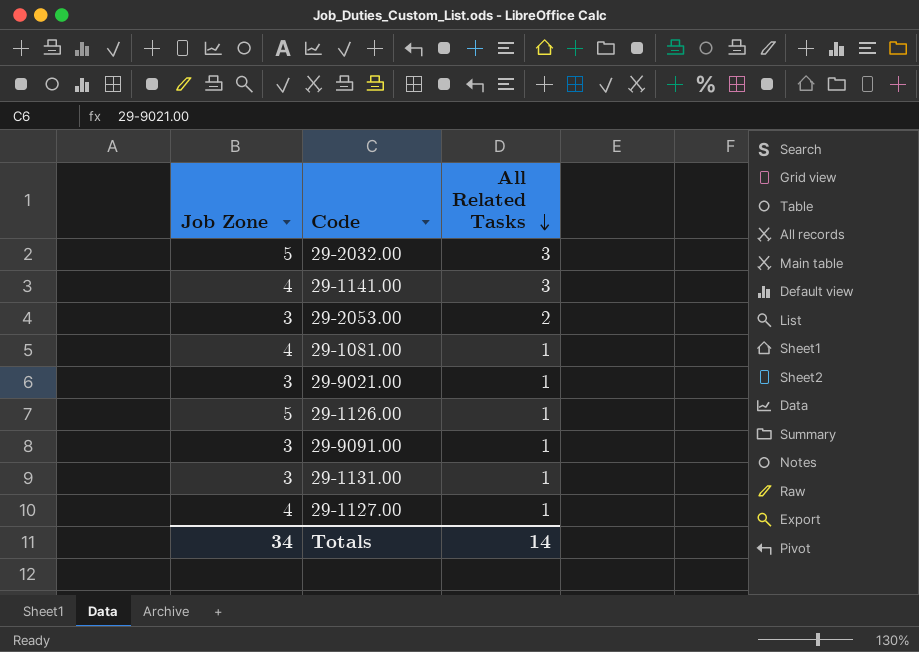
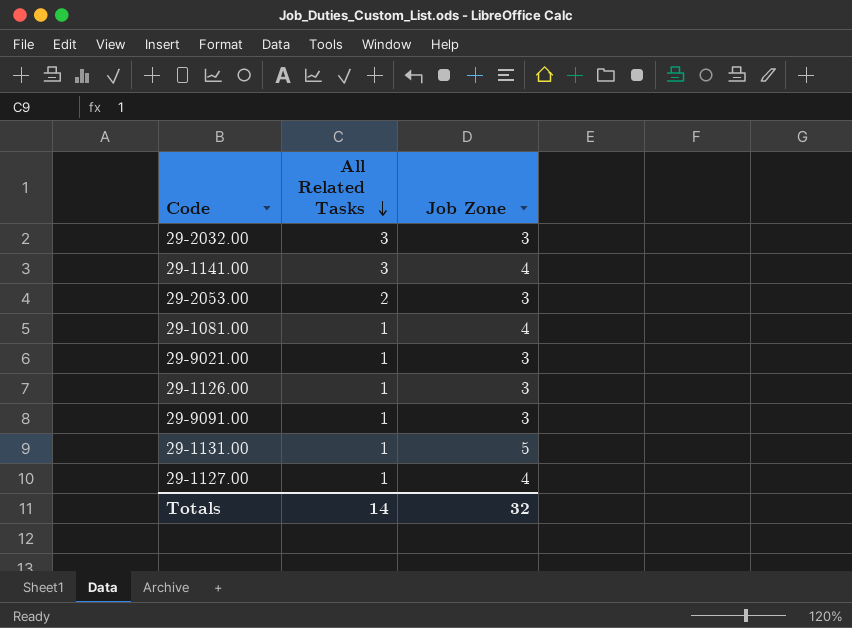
column Job Zone | position: 1 -> 3
29-2032.00 | Job Zone: 5 -> 3
29-1126.00 | Job Zone: 5 -> 3
29-1131.00 | Job Zone: 3 -> 5
Totals | Job Zone: 34 -> 32

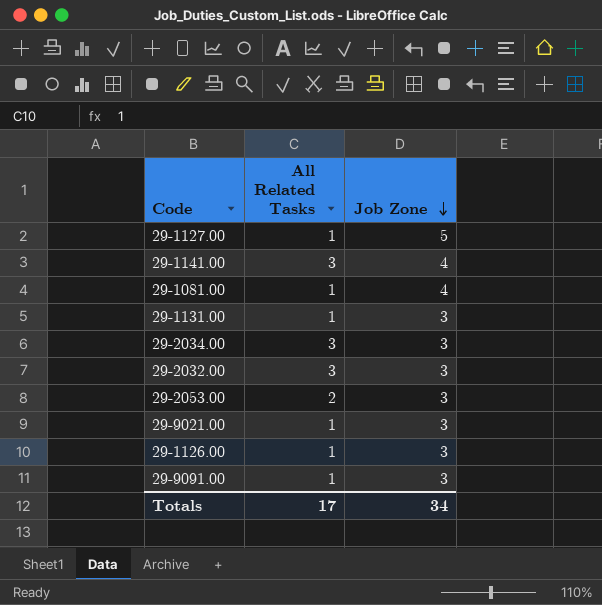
row order: All Related Tasks descending -> Job Zone descending
29-1127.00 | Job Zone: 4 -> 5
29-1131.00 | Job Zone: 5 -> 3
row 29-2034.00: none -> 3 | 3
Totals | All Related Tasks: 14 -> 17
Totals | Job Zone: 32 -> 34

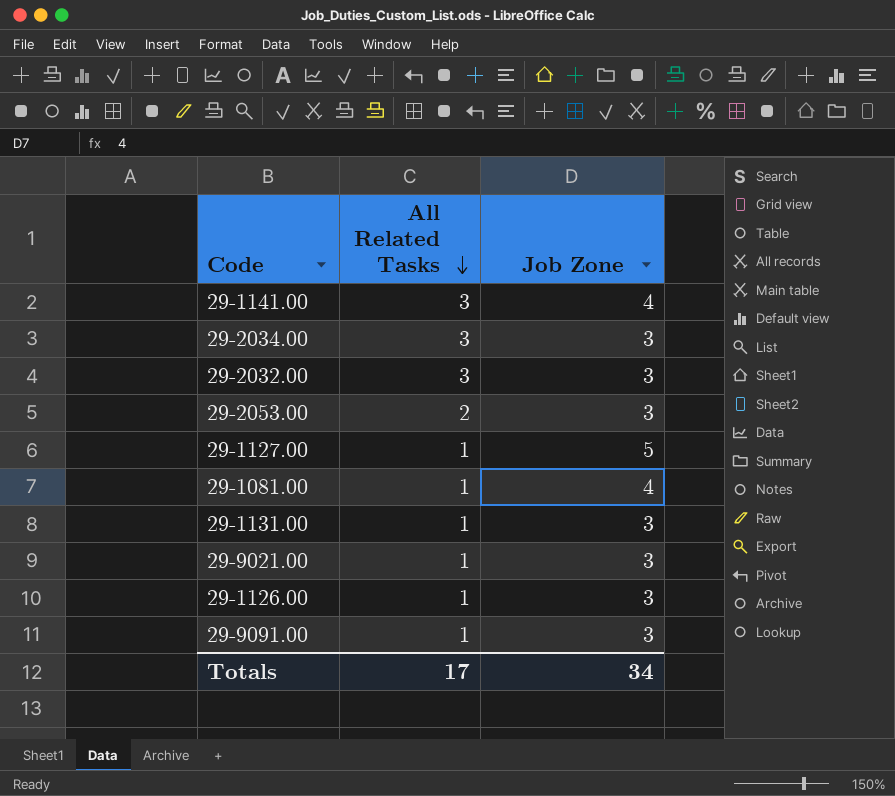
row order: Job Zone descending -> All Related Tasks descending

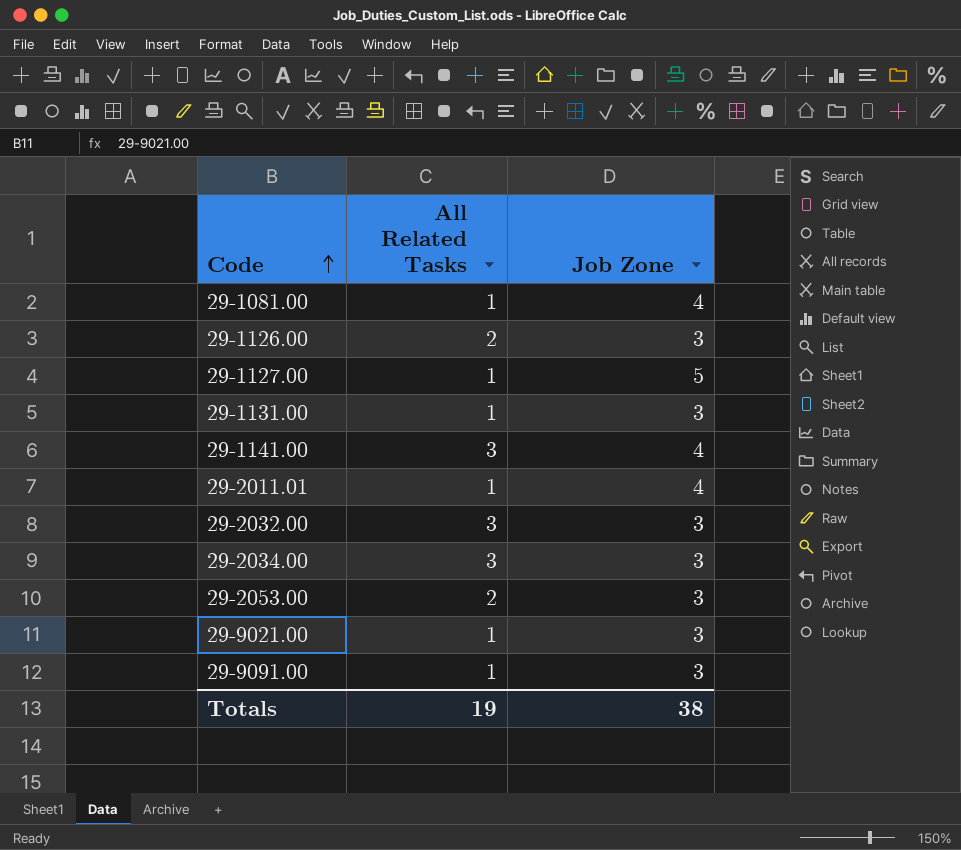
row order: All Related Tasks descending -> Code ascending
29-1126.00 | All Related Tasks: 1 -> 2
row 29-2011.01: none -> 1 | 4
Totals | All Related Tasks: 17 -> 19
Totals | Job Zone: 34 -> 38

